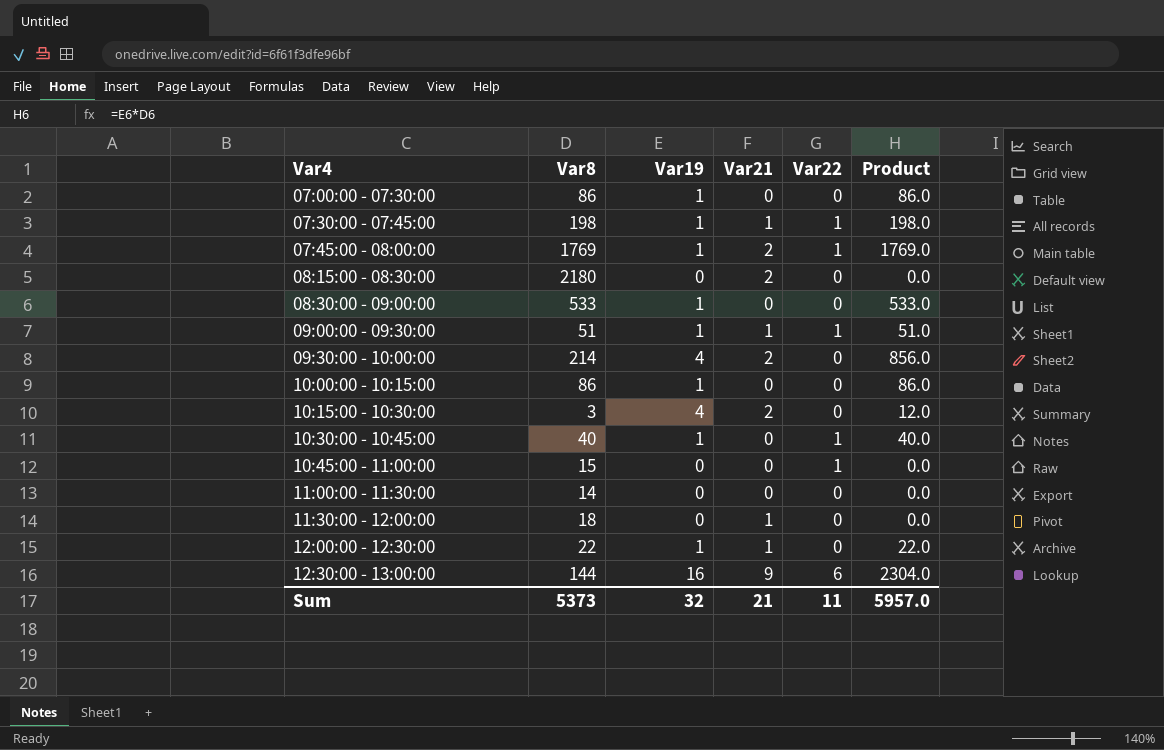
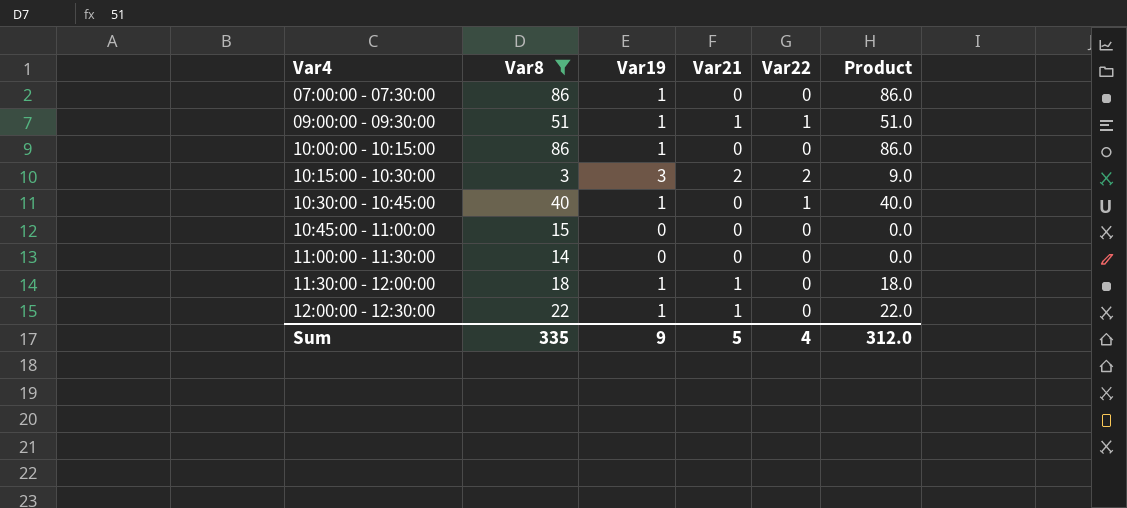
filter: none -> Var8 <= 86
10:15:00 - 10:30:00 | Var19: 4 -> 3
10:15:00 - 10:30:00 | Var22: 0 -> 2
10:15:00 - 10:30:00 | Product: 12.0 -> 9.0
10:45:00 - 11:00:00 | Var22: 1 -> 0
11:30:00 - 12:00:00 | Var19: 0 -> 1
11:30:00 - 12:00:00 | Product: 0.0 -> 18.0
Sum | Var8: 5373 -> 335
Sum | Var19: 32 -> 9
Sum | Var21: 21 -> 5
Sum | Var22: 11 -> 4
Sum | Product: 5957.0 -> 312.0

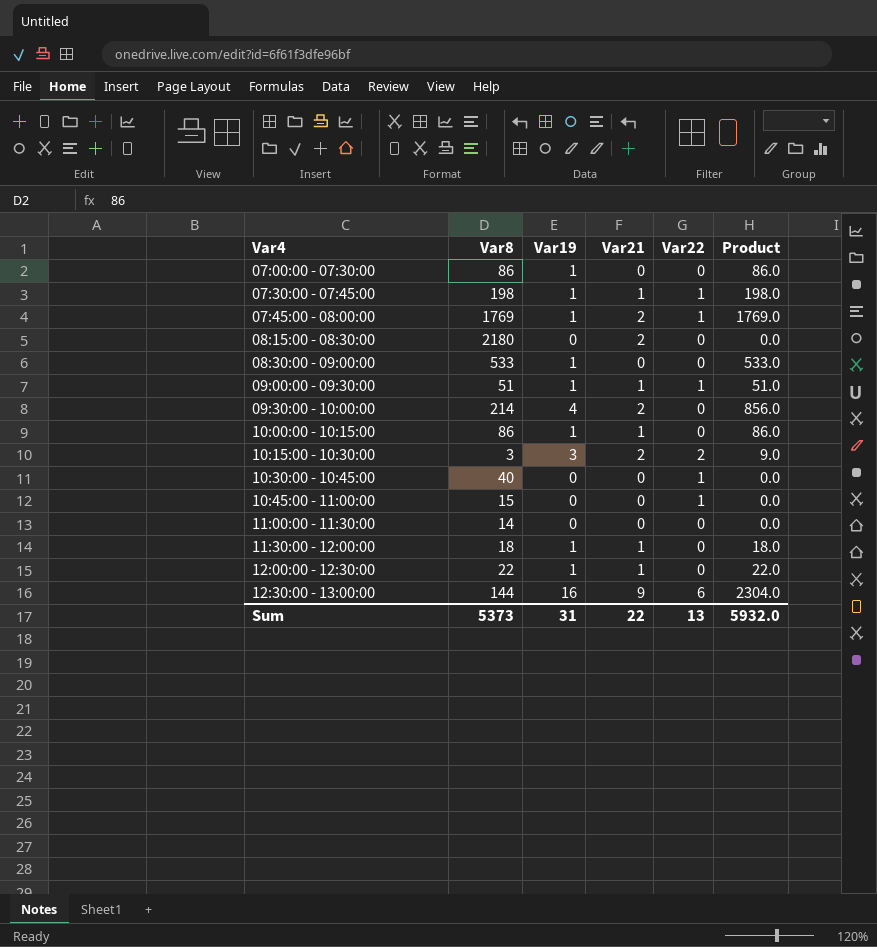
filter: Var8 <= 86 -> none
10:00:00 - 10:15:00 | Var21: 0 -> 1
10:30:00 - 10:45:00 | Var19: 1 -> 0
10:30:00 - 10:45:00 | Product: 40.0 -> 0.0
10:45:00 - 11:00:00 | Var22: 0 -> 1
Sum | Var8: 335 -> 5373
Sum | Var19: 9 -> 31
Sum | Var21: 5 -> 22
Sum | Var22: 4 -> 13
Sum | Product: 312.0 -> 5932.0

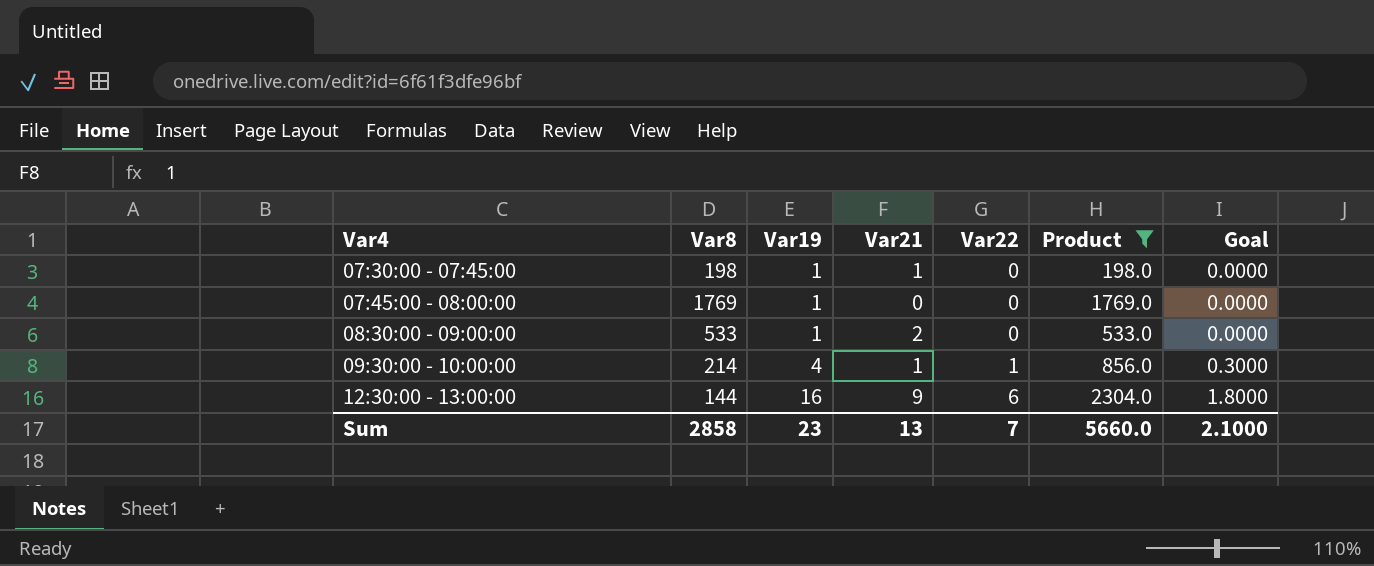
filter: none -> Product >= 198.0
column Goal | formula: none -> [Var22] * 0.3
07:30:00 - 07:45:00 | Var22: 1 -> 0
07:45:00 - 08:00:00 | Var21: 2 -> 0
07:45:00 - 08:00:00 | Var22: 1 -> 0
08:30:00 - 09:00:00 | Var21: 0 -> 2
09:30:00 - 10:00:00 | Var21: 2 -> 1
09:30:00 - 10:00:00 | Var22: 0 -> 1
Sum | Var8: 5373 -> 2858
Sum | Var19: 31 -> 23
Sum | Var21: 22 -> 13
Sum | Var22: 13 -> 7
Sum | Product: 5932.0 -> 5660.0

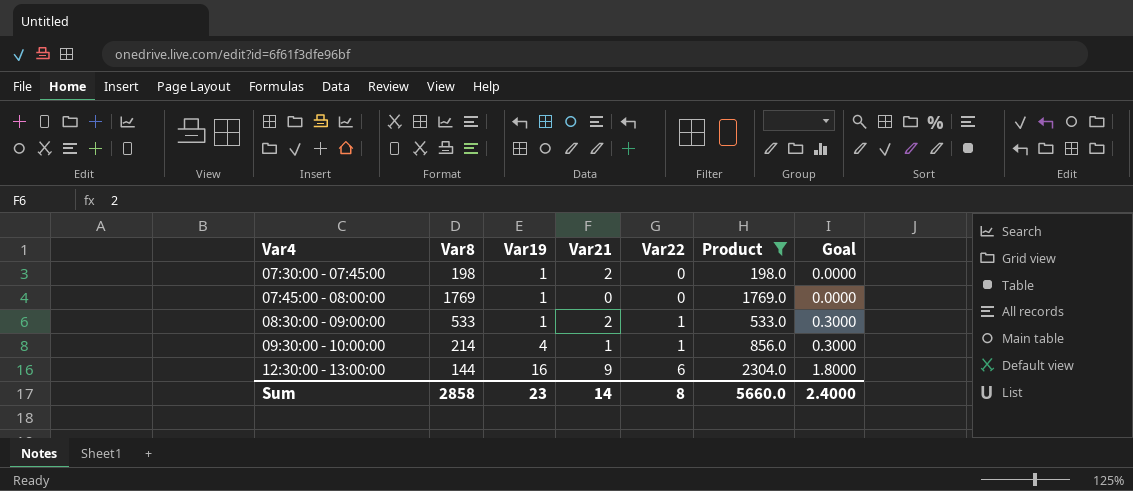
07:30:00 - 07:45:00 | Var21: 1 -> 2
08:30:00 - 09:00:00 | Var22: 0 -> 1
08:30:00 - 09:00:00 | Goal: 0.0000 -> 0.3000
Sum | Var21: 13 -> 14
Sum | Var22: 7 -> 8
Sum | Goal: 2.1000 -> 2.4000

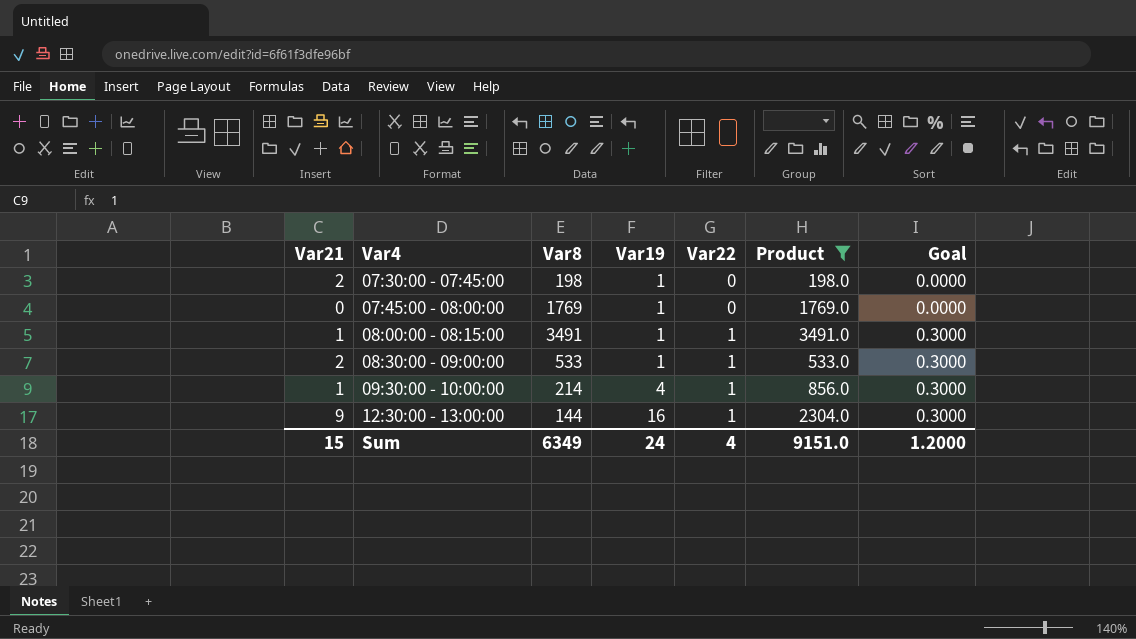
column Var21 | position: 4 -> 1
row 08:00:00 - 08:15:00: none -> 1 | 3491 | 1 | 1 | 3491.0 | 0.3000
12:30:00 - 13:00:00 | Var22: 6 -> 1
12:30:00 - 13:00:00 | Goal: 1.8000 -> 0.3000
Sum | Var21: 14 -> 15
Sum | Var8: 2858 -> 6349
Sum | Var19: 23 -> 24
Sum | Var22: 8 -> 4
Sum | Product: 5660.0 -> 9151.0
Sum | Goal: 2.4000 -> 1.2000

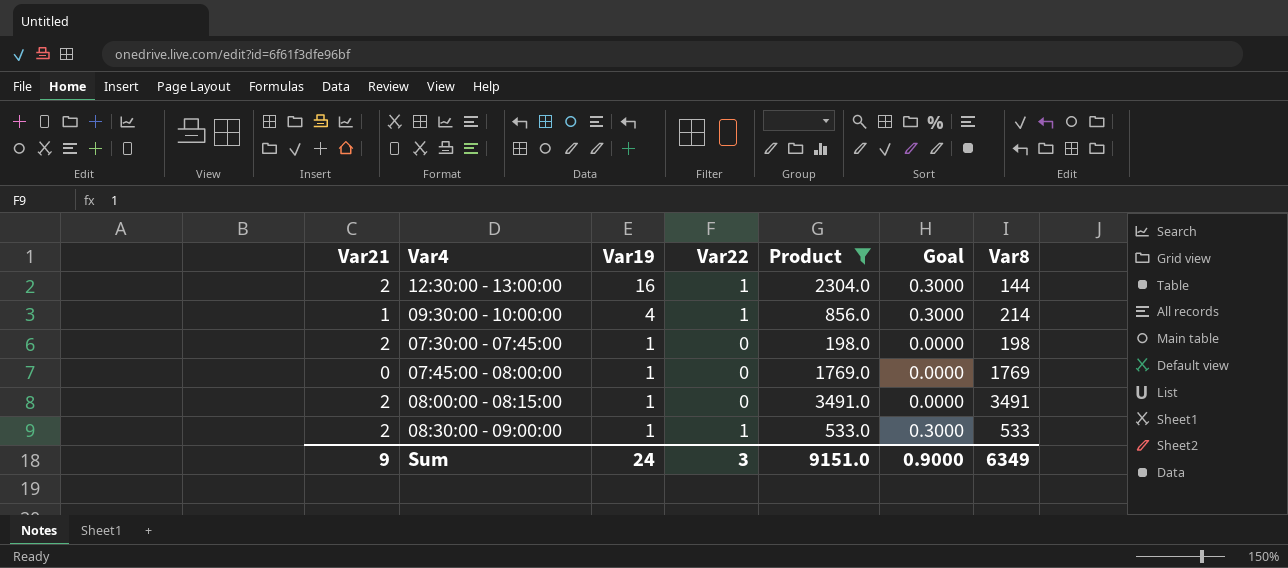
row order: Var4 ascending -> Var19 descending
column Var8 | position: 3 -> 7
12:30:00 - 13:00:00 | Var21: 9 -> 2
08:00:00 - 08:15:00 | Var21: 1 -> 2
08:00:00 - 08:15:00 | Var22: 1 -> 0
08:00:00 - 08:15:00 | Goal: 0.3000 -> 0.0000
Sum | Var21: 15 -> 9
Sum | Var22: 4 -> 3
Sum | Goal: 1.2000 -> 0.9000

